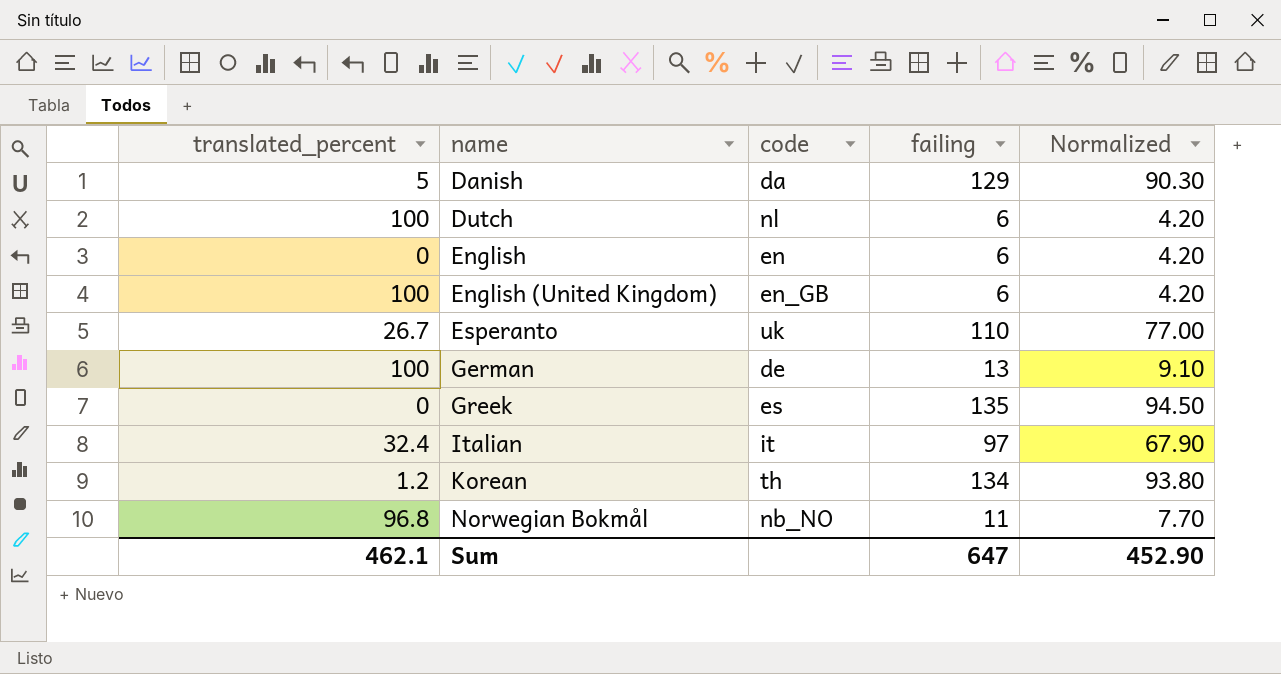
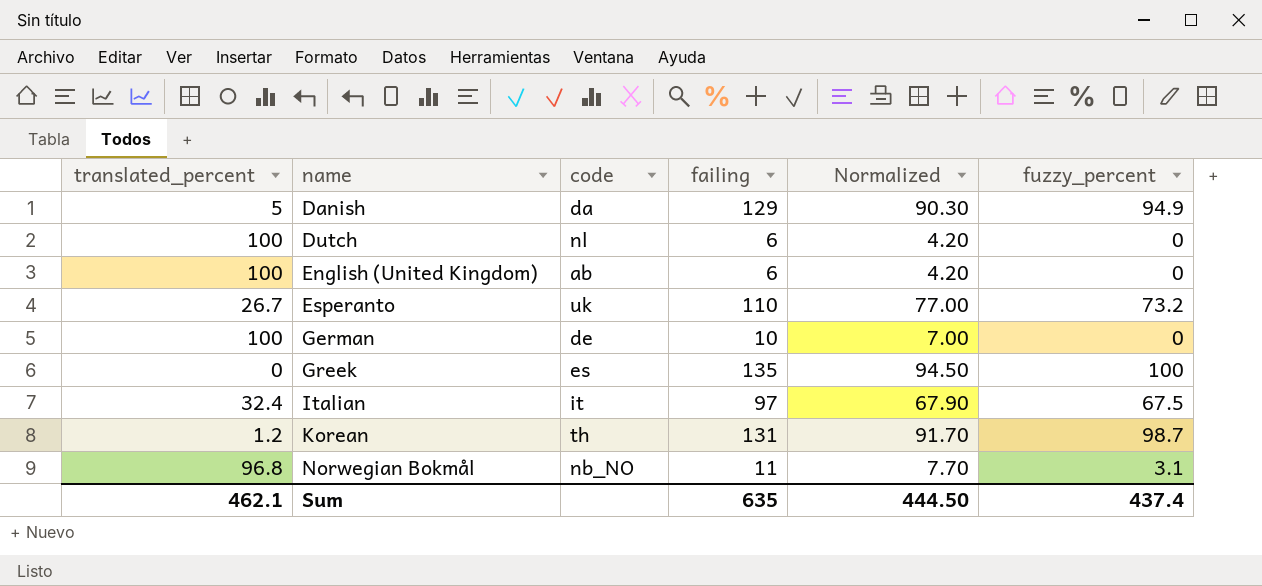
column fuzzy_percent | position: none -> 6
row English: 0 | en | 6 | 4.20 -> none
English (United Kingdom) | code: en_GB -> ab
German | failing: 13 -> 10
German | Normalized: 9.10 -> 7.00
Korean | failing: 134 -> 131
Korean | Normalized: 93.80 -> 91.70
Sum | failing: 647 -> 635
Sum | Normalized: 452.90 -> 444.50

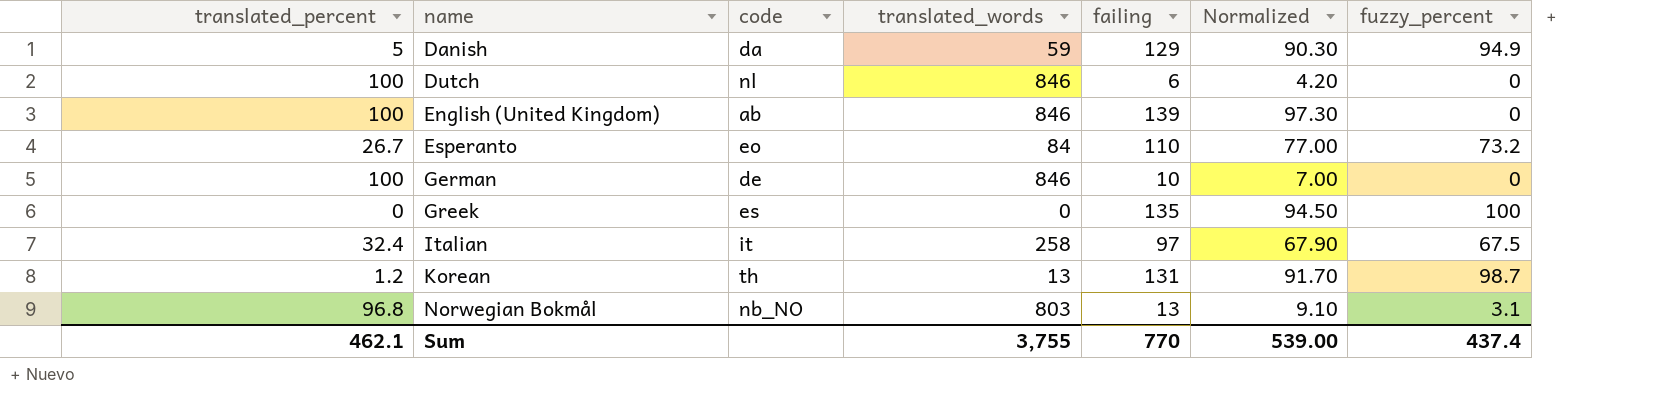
column translated_words | position: none -> 4
English (United Kingdom) | failing: 6 -> 139
English (United Kingdom) | Normalized: 4.20 -> 97.30
Esperanto | code: uk -> eo
Norwegian Bokmål | failing: 11 -> 13
Norwegian Bokmål | Normalized: 7.70 -> 9.10
Sum | failing: 635 -> 770
Sum | Normalized: 444.50 -> 539.00

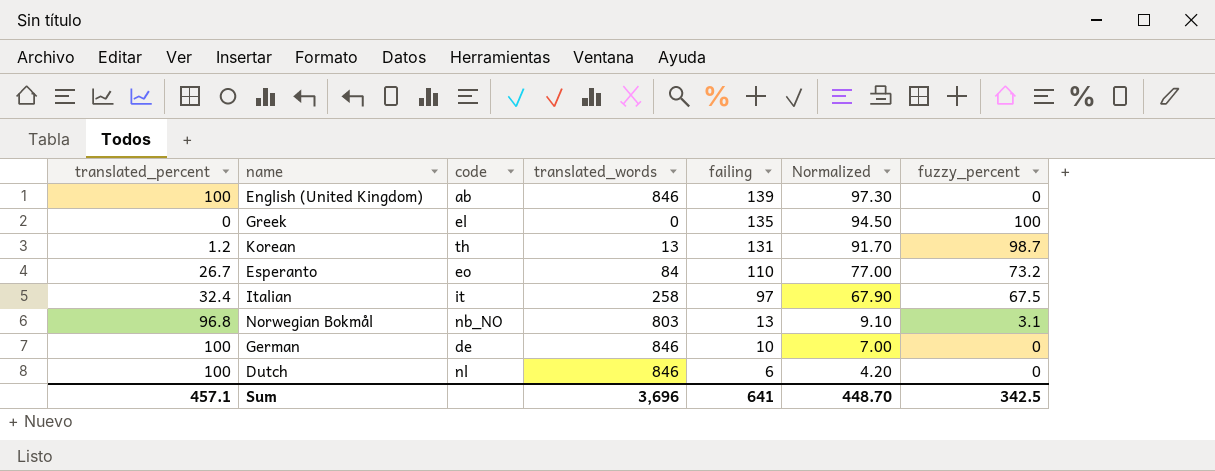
row order: name ascending -> failing descending
row Danish: 5 | da | 59 | 129 | 90.30 | 94.9 -> none
Greek | code: es -> el
Sum | translated_percent: 462.1 -> 457.1
Sum | translated_words: 3,755 -> 3,696
Sum | failing: 770 -> 641
Sum | Normalized: 539.00 -> 448.70
Sum | fuzzy_percent: 437.4 -> 342.5

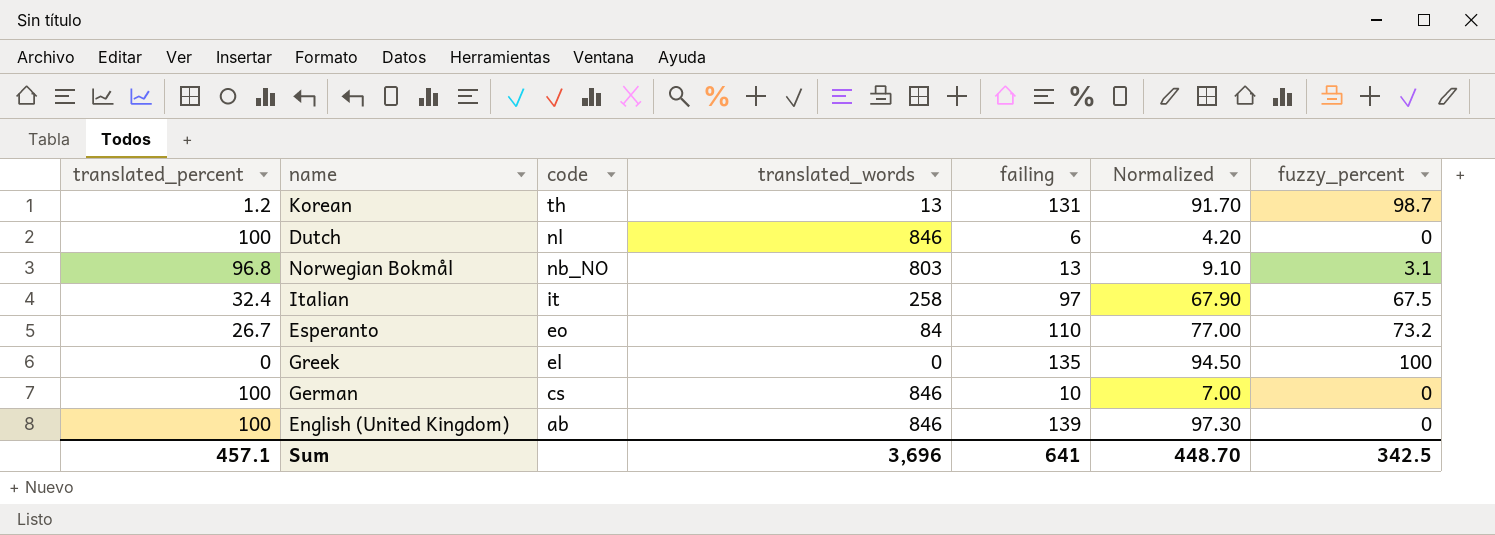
row order: failing descending -> code descending
German | code: de -> cs

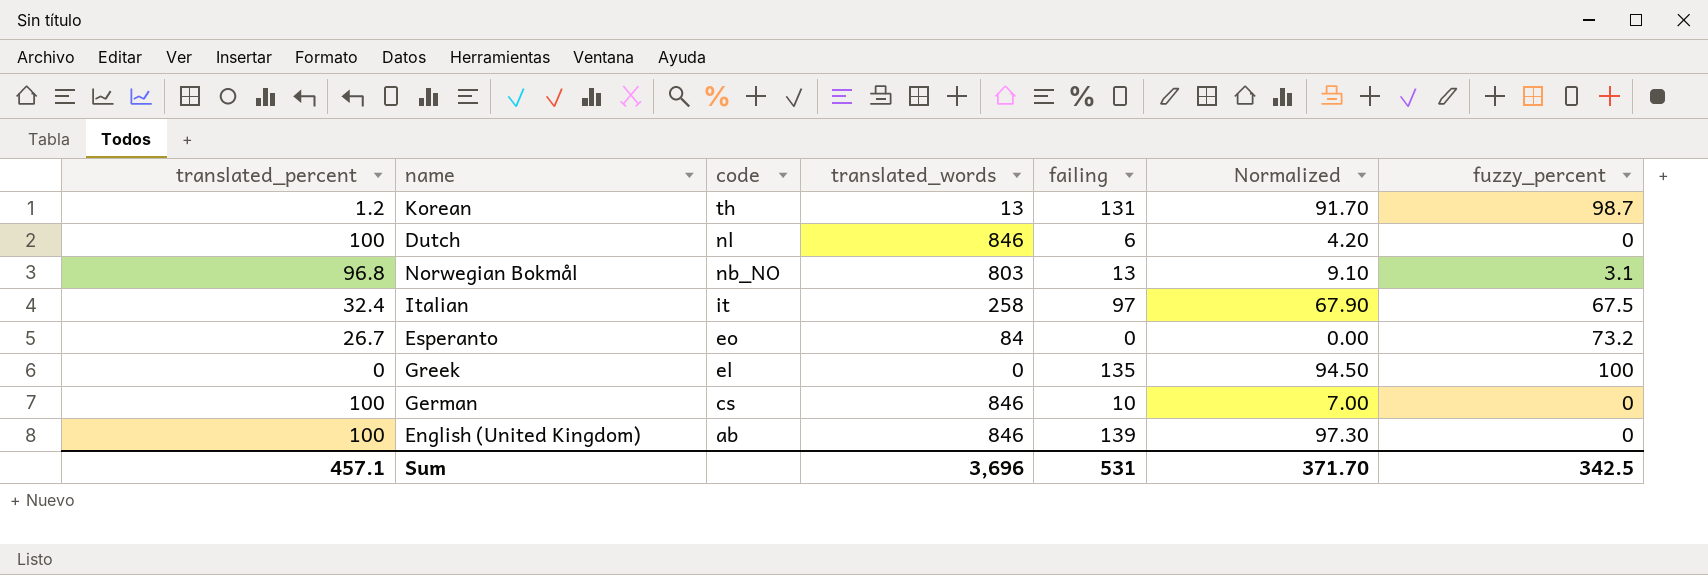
Esperanto | failing: 110 -> 0
Esperanto | Normalized: 77.00 -> 0.00
Sum | failing: 641 -> 531
Sum | Normalized: 448.70 -> 371.70

